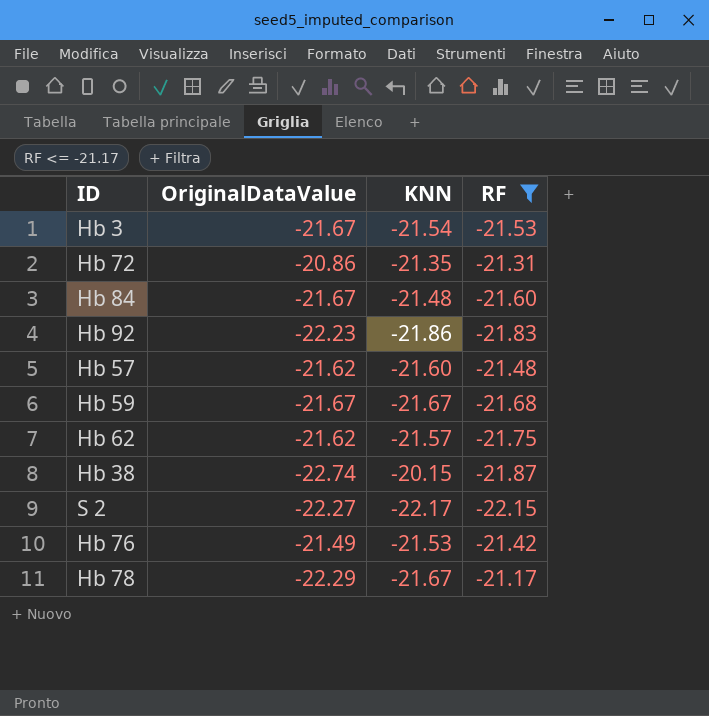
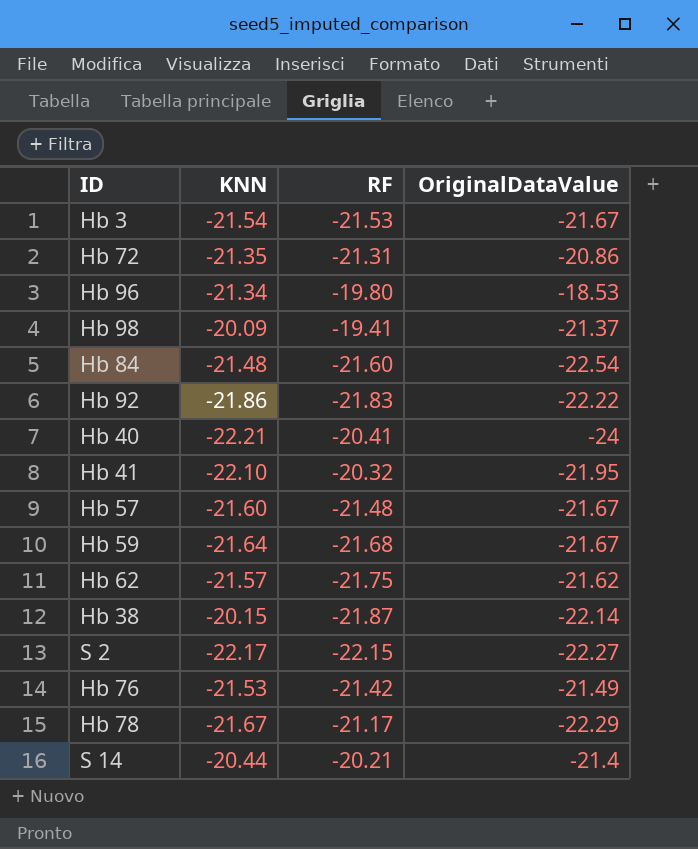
filter: RF <= -21.17 -> none
column OriginalDataValue | position: 2 -> 4
Hb 84 | OriginalDataValue: -21.67 -> -22.54
Hb 92 | OriginalDataValue: -22.23 -> -22.22
Hb 57 | OriginalDataValue: -21.62 -> -21.67
Hb 59 | KNN: -21.67 -> -21.64
Hb 38 | OriginalDataValue: -22.74 -> -22.14

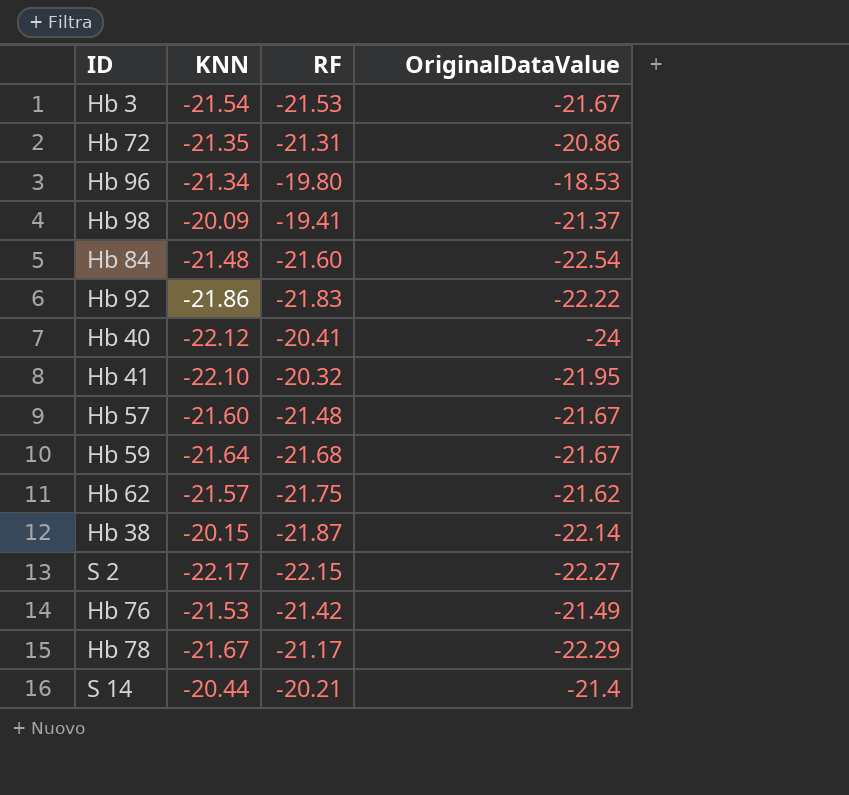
Hb 40 | KNN: -22.21 -> -22.12

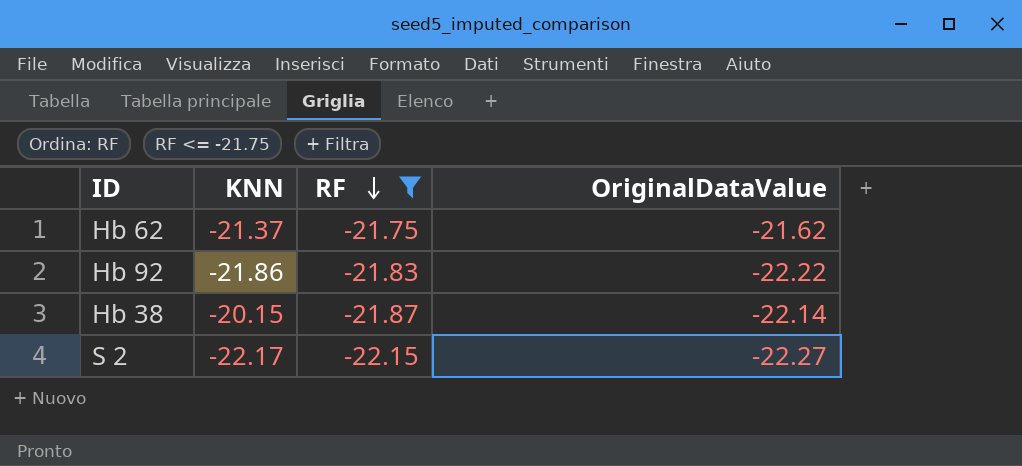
filter: none -> RF <= -21.75
row order: none -> RF descending
Hb 62 | KNN: -21.57 -> -21.37

